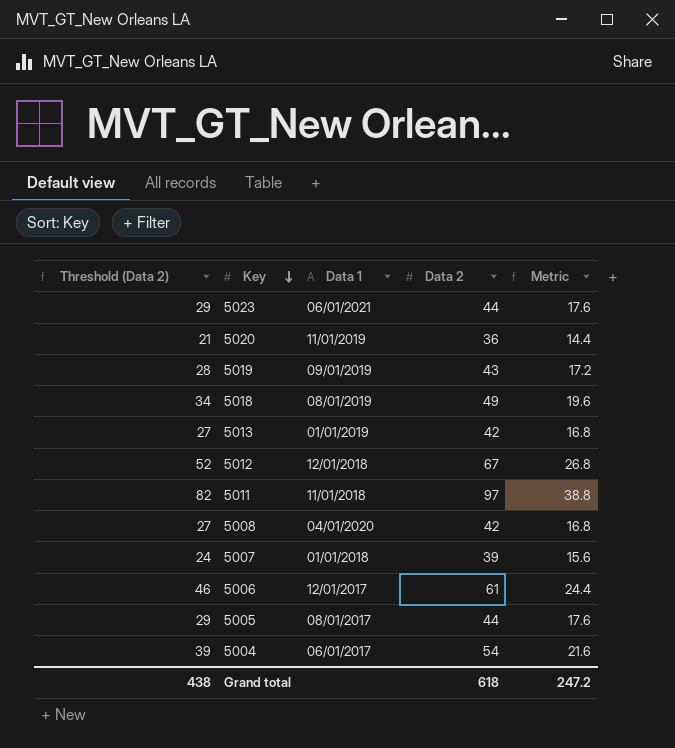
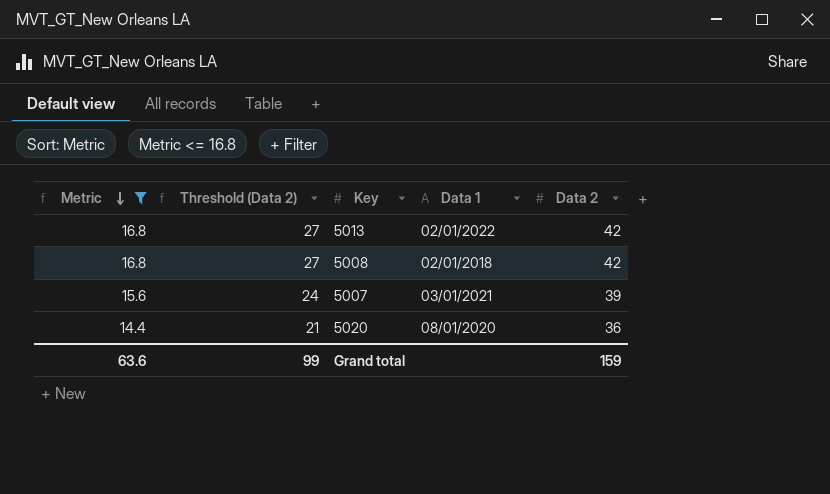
filter: none -> Metric <= 16.8
row order: Key descending -> Metric descending
column Metric | position: 5 -> 1
5013 | Data 1: 01/01/2019 -> 02/01/2022
5008 | Data 1: 04/01/2020 -> 02/01/2018
5007 | Data 1: 01/01/2018 -> 03/01/2021
5020 | Data 1: 11/01/2019 -> 08/01/2020
Grand total | Metric: 247.2 -> 63.6
Grand total | Threshold (Data 2): 438 -> 99
Grand total | Data 2: 618 -> 159

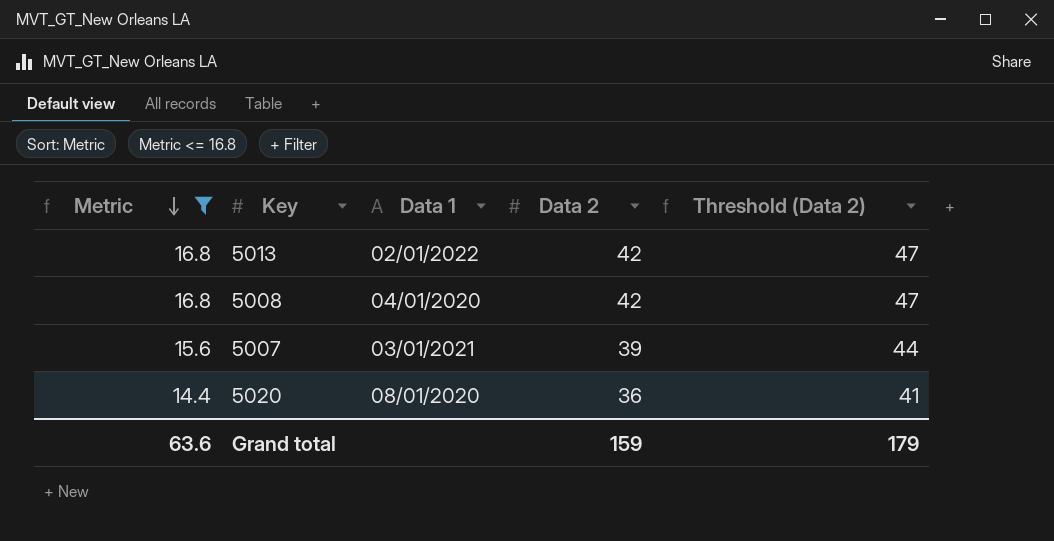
column Threshold (Data 2) | formula: [Data 2] - 15 -> [Data 2] + 5
column Threshold (Data 2) | position: 2 -> 5
5008 | Data 1: 02/01/2018 -> 04/01/2020
Grand total | Threshold (Data 2): 99 -> 179

